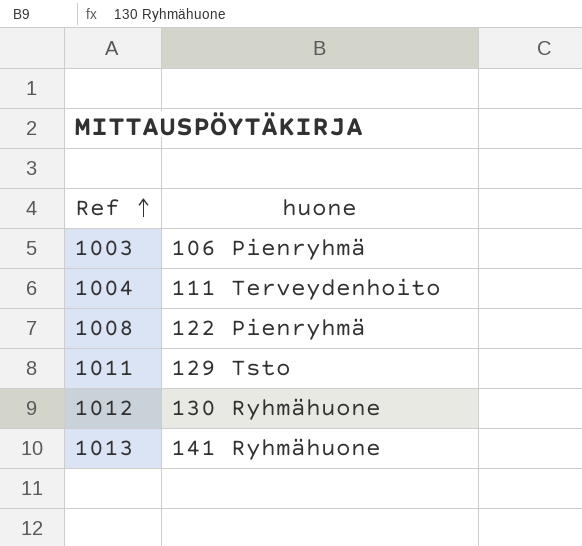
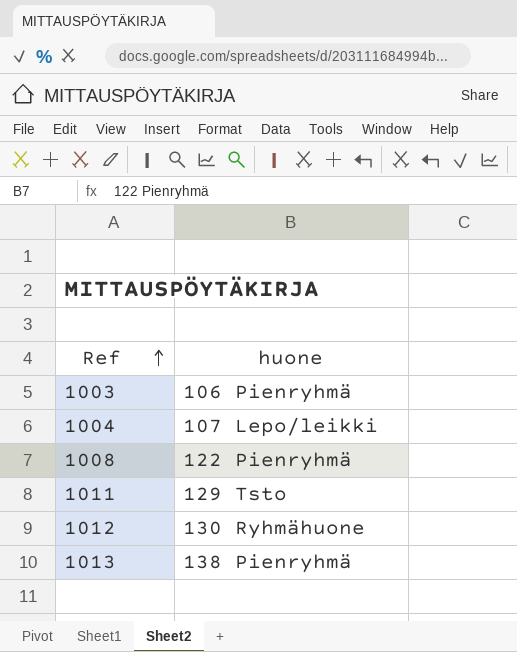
1004 | huone: 111 Terveydenhoito -> 107 Lepo/leikki
1013 | huone: 141 Ryhmähuone -> 138 Pienryhmä

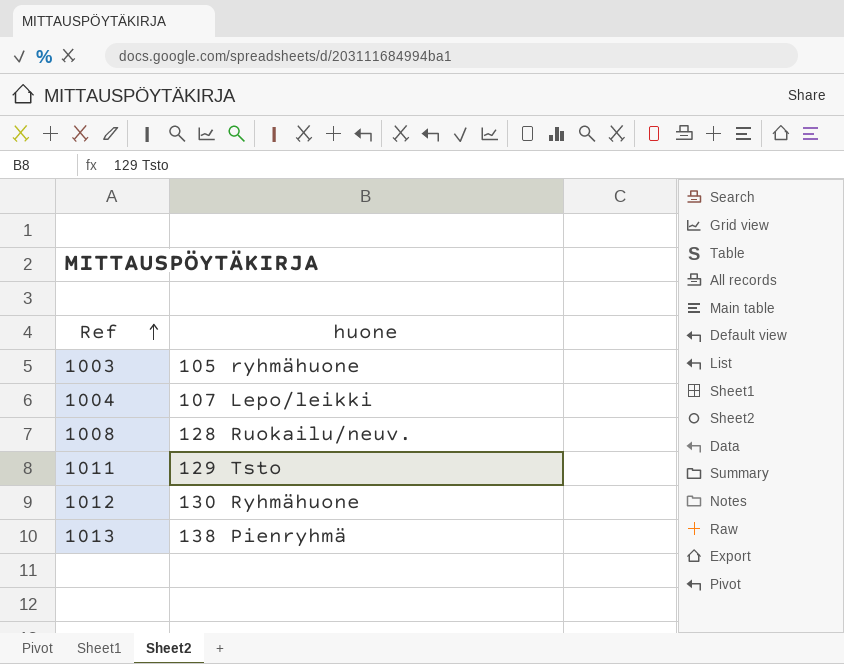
1003 | huone: 106 Pienryhmä -> 105 ryhmähuone
1008 | huone: 122 Pienryhmä -> 128 Ruokailu/neuv.

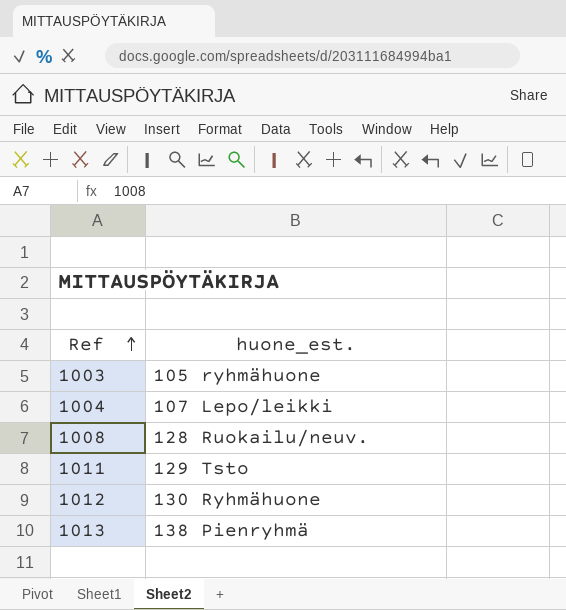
column name: huone -> huone_est.

